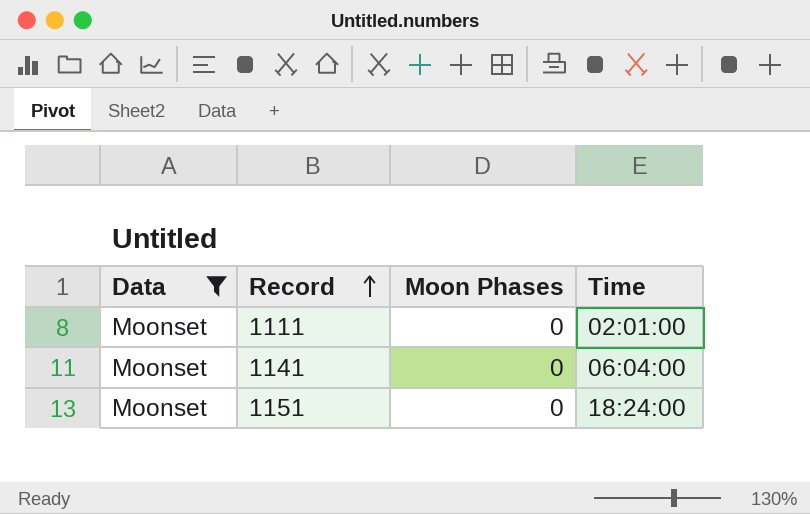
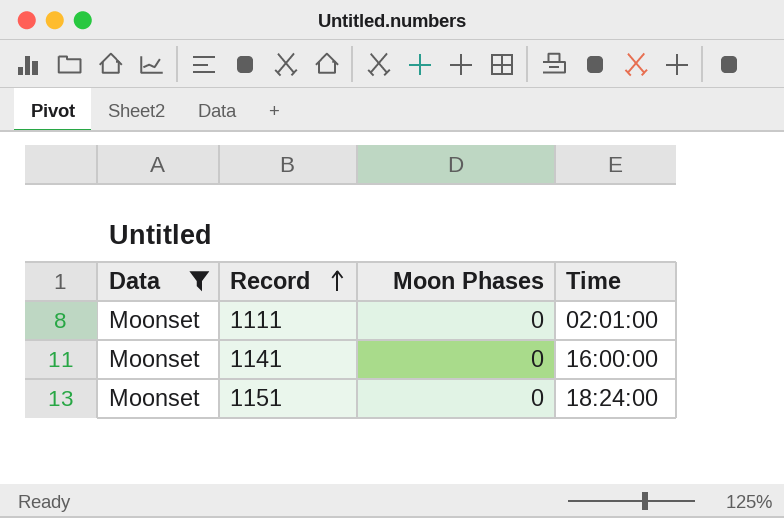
1141 | Time: 06:04:00 -> 16:00:00

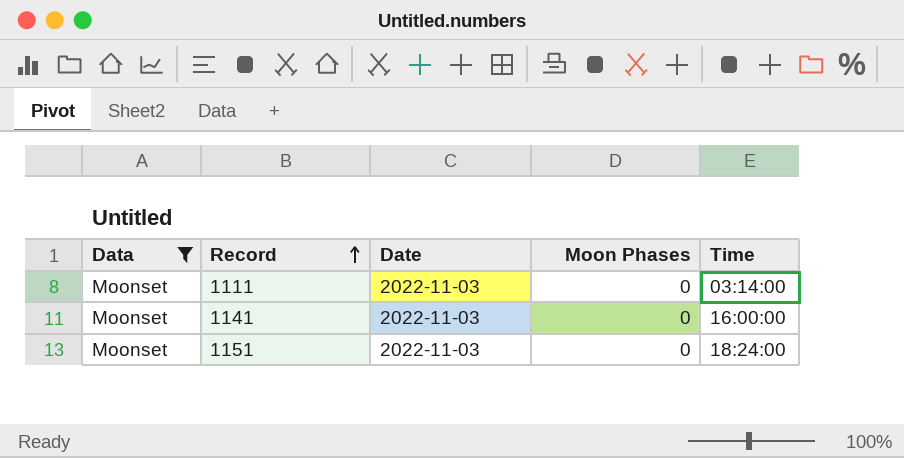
column Date | position: none -> 3
1111 | Time: 02:01:00 -> 03:14:00

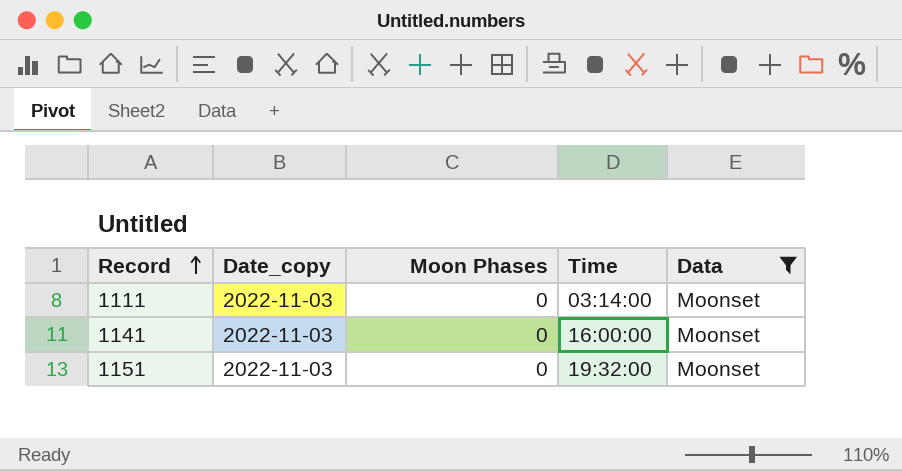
column name: Date -> Date_copy
column Data | position: 1 -> 5
1151 | Time: 18:24:00 -> 19:32:00

